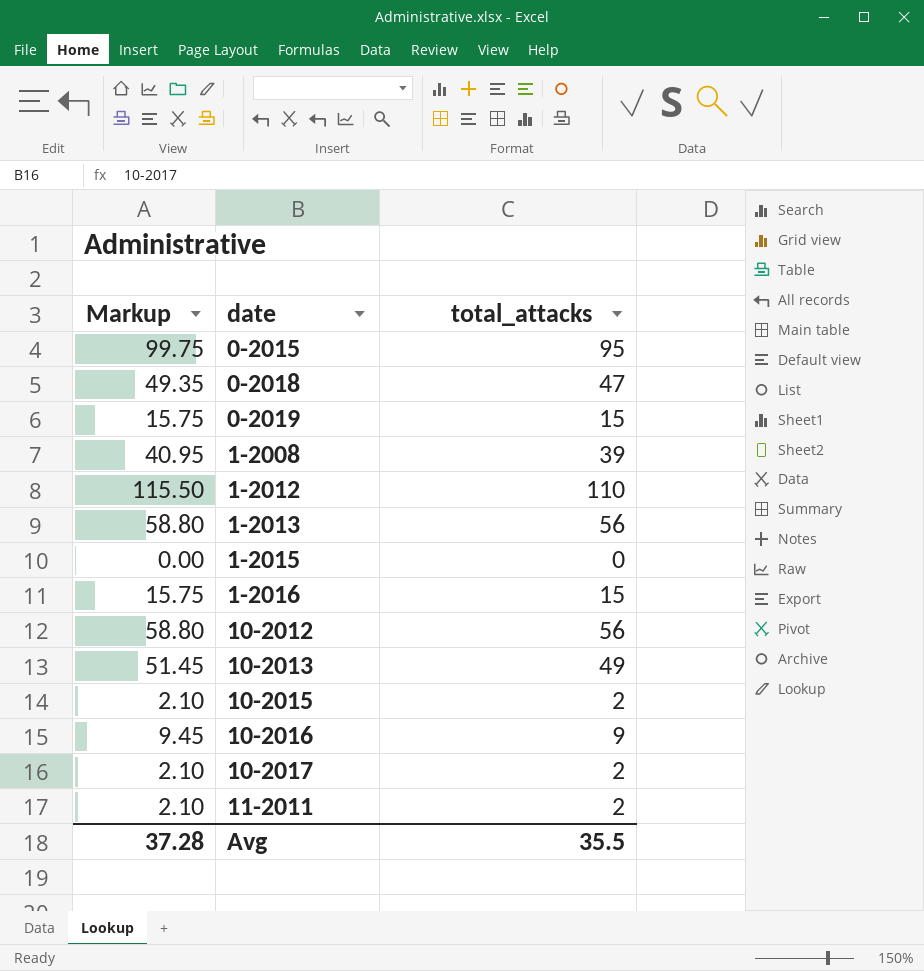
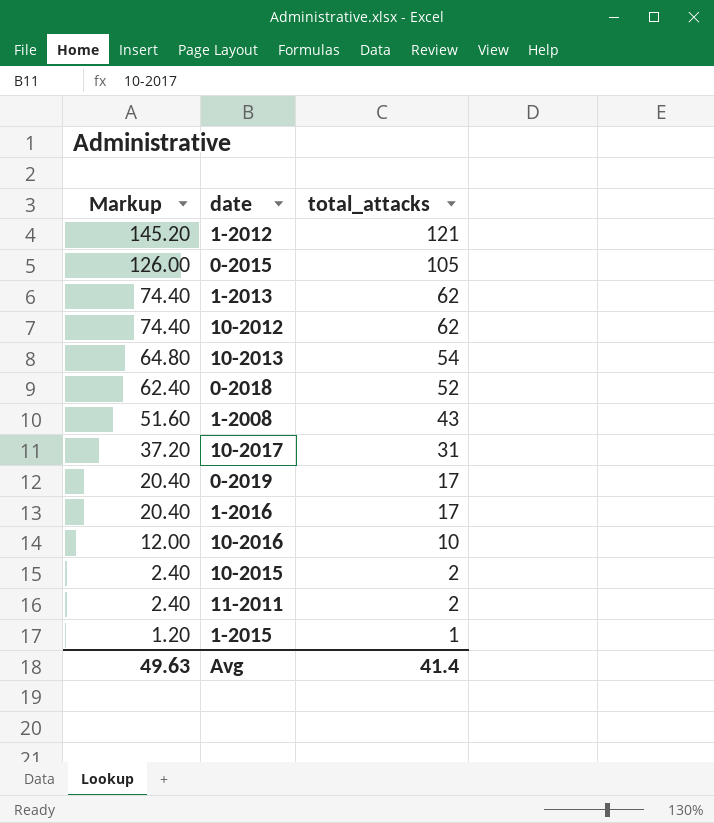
row order: date ascending -> Markup descending
column Markup | formula: [total_attacks] * 1.05 -> [total_attacks] * 1.2
1-2012 | total_attacks: 110 -> 121
0-2015 | total_attacks: 95 -> 105
1-2013 | total_attacks: 56 -> 62
10-2012 | total_attacks: 56 -> 62
10-2013 | total_attacks: 49 -> 54
0-2018 | total_attacks: 47 -> 52
1-2008 | total_attacks: 39 -> 43
10-2017 | total_attacks: 2 -> 31
0-2019 | total_attacks: 15 -> 17
1-2016 | total_attacks: 15 -> 17
10-2016 | total_attacks: 9 -> 10
1-2015 | total_attacks: 0 -> 1
Avg | Markup: 37.28 -> 49.63
Avg | total_attacks: 35.5 -> 41.4

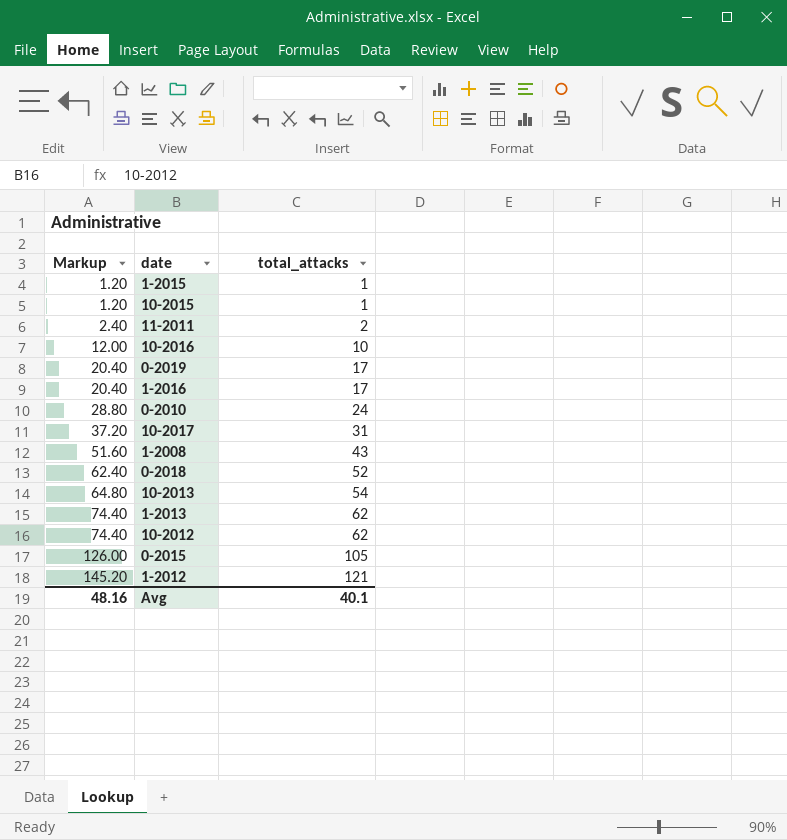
row order: Markup descending -> Markup ascending
10-2015 | Markup: 2.40 -> 1.20
10-2015 | total_attacks: 2 -> 1
row 0-2010: none -> 28.80 | 24
Avg | Markup: 49.63 -> 48.16
Avg | total_attacks: 41.4 -> 40.1

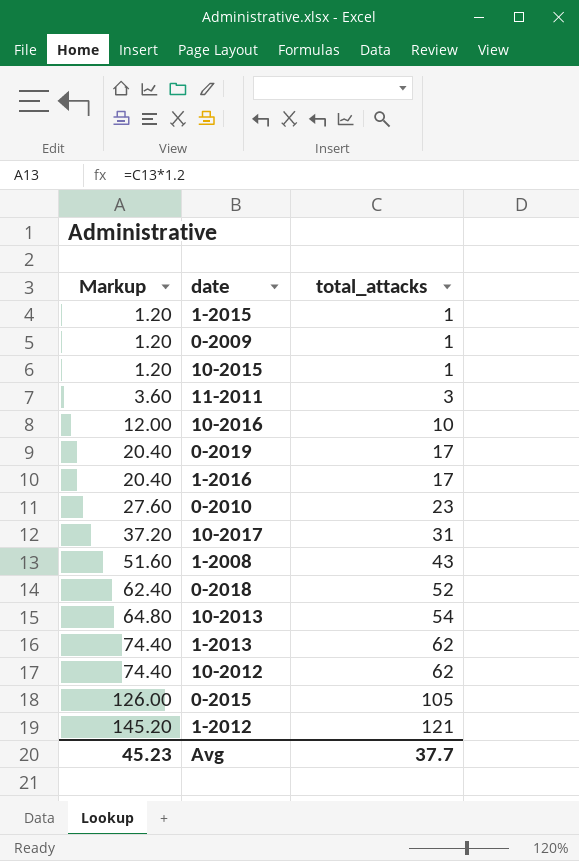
row 0-2009: none -> 1.20 | 1
11-2011 | Markup: 2.40 -> 3.60
11-2011 | total_attacks: 2 -> 3
0-2010 | Markup: 28.80 -> 27.60
0-2010 | total_attacks: 24 -> 23
Avg | Markup: 48.16 -> 45.23
Avg | total_attacks: 40.1 -> 37.7

